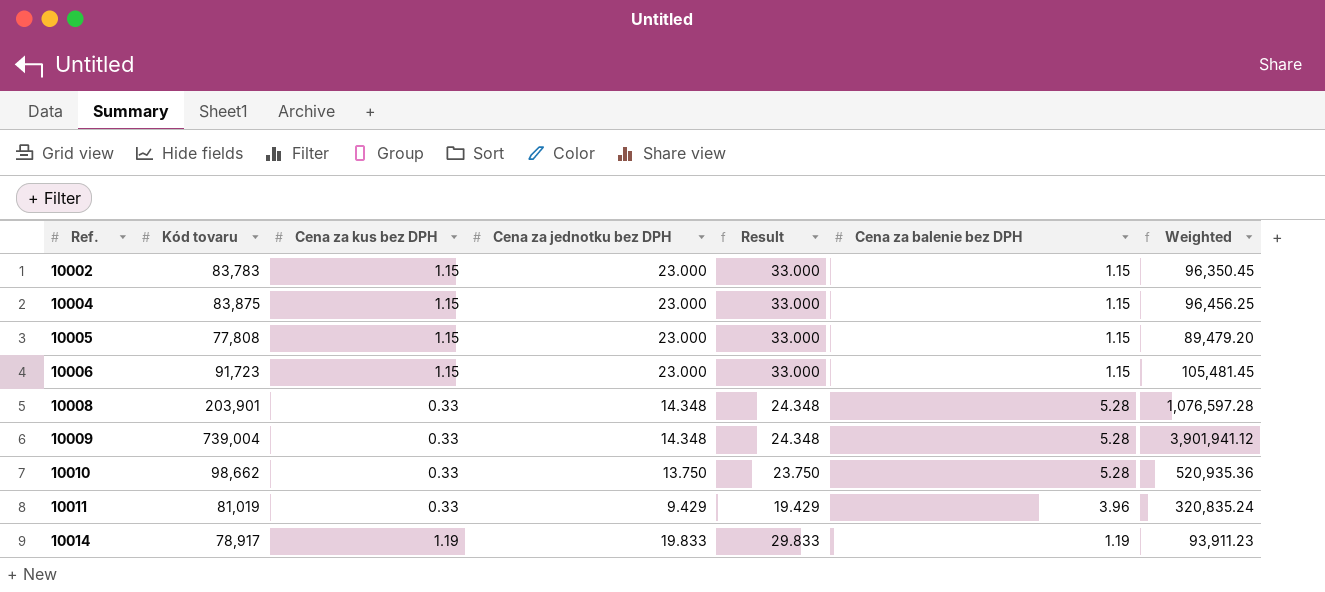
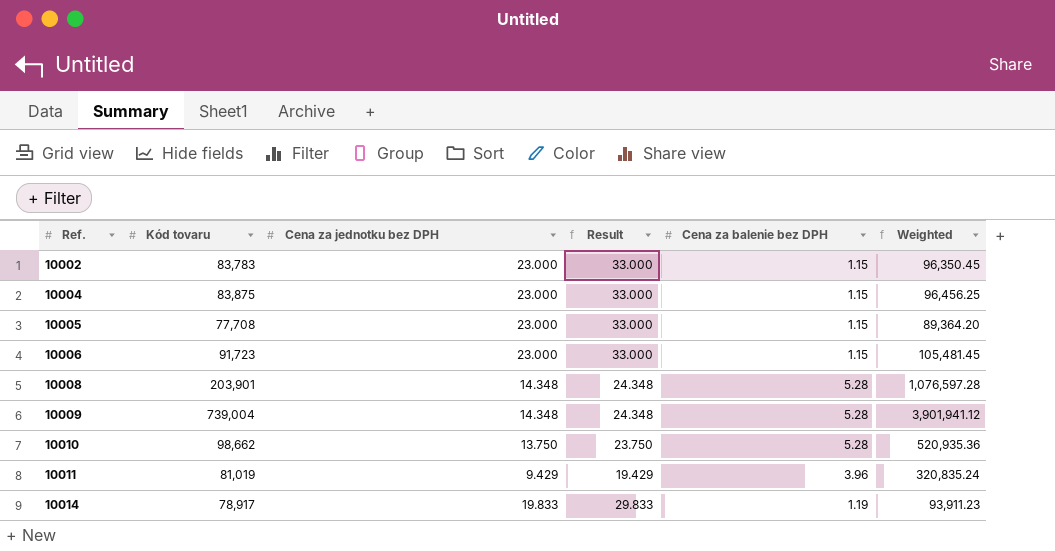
column Cena za kus bez DPH | position: 3 -> none
10005 | Kód tovaru: 77,808 -> 77,708
10005 | Weighted: 89,479.20 -> 89,364.20

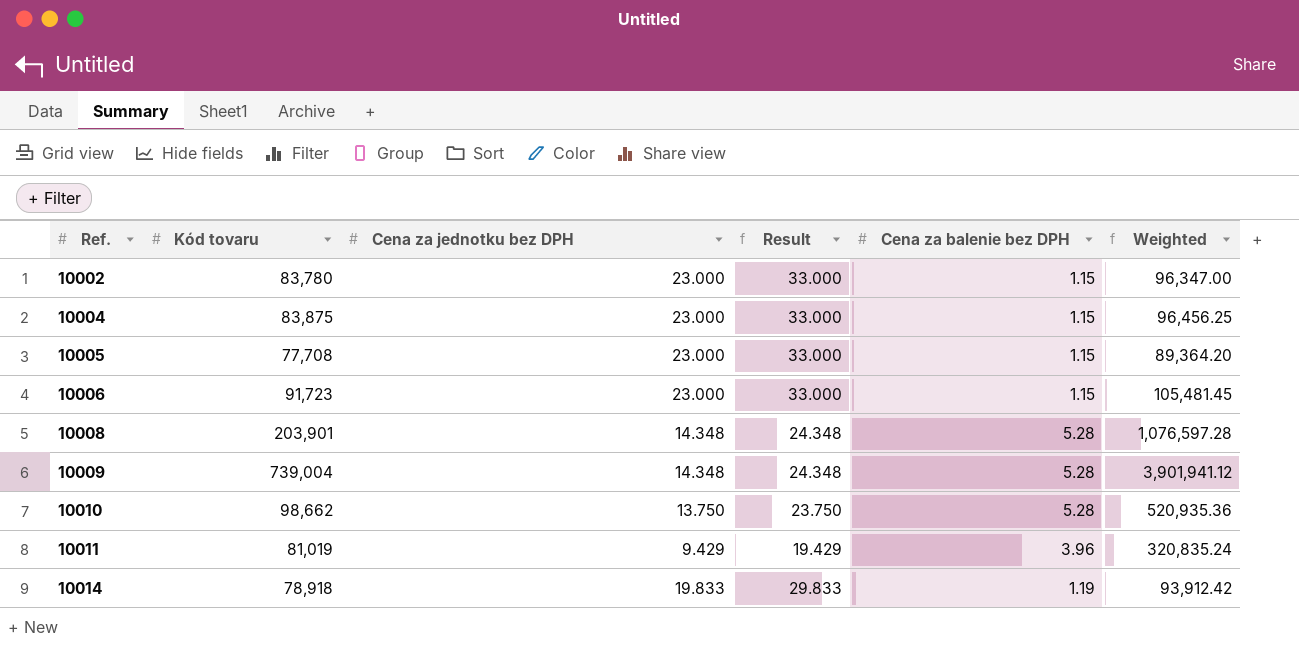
10002 | Kód tovaru: 83,783 -> 83,780
10002 | Weighted: 96,350.45 -> 96,347.00
10014 | Kód tovaru: 78,917 -> 78,918
10014 | Weighted: 93,911.23 -> 93,912.42

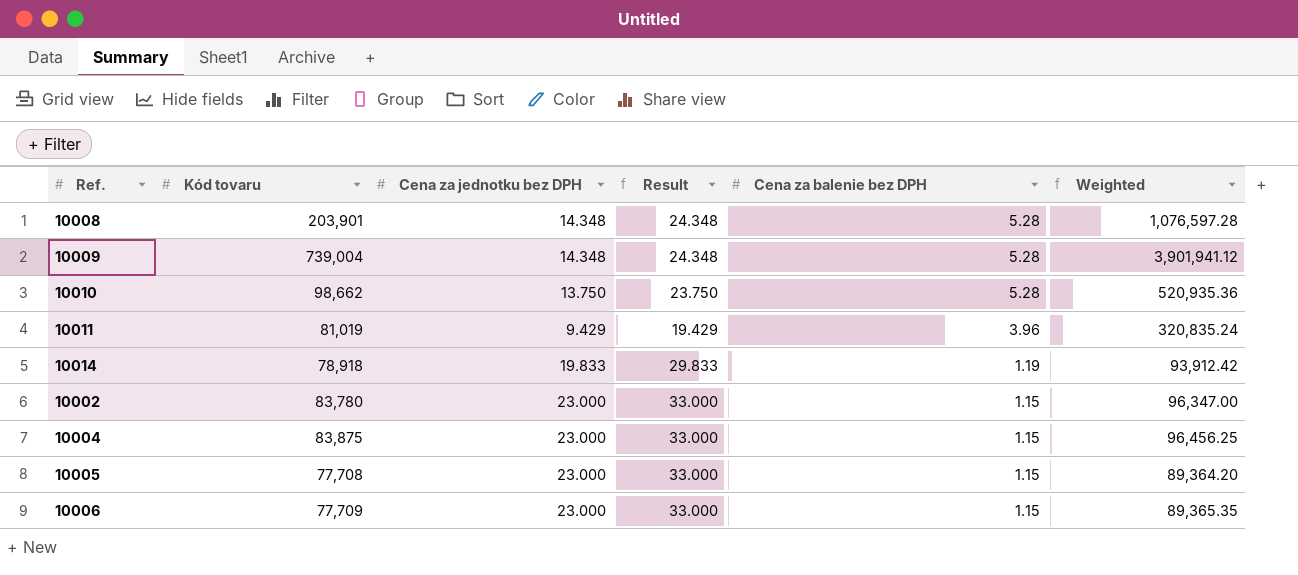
row order: Ref. ascending -> Cena za balenie bez DPH descending
10006 | Kód tovaru: 91,723 -> 77,709
10006 | Weighted: 105,481.45 -> 89,365.35

